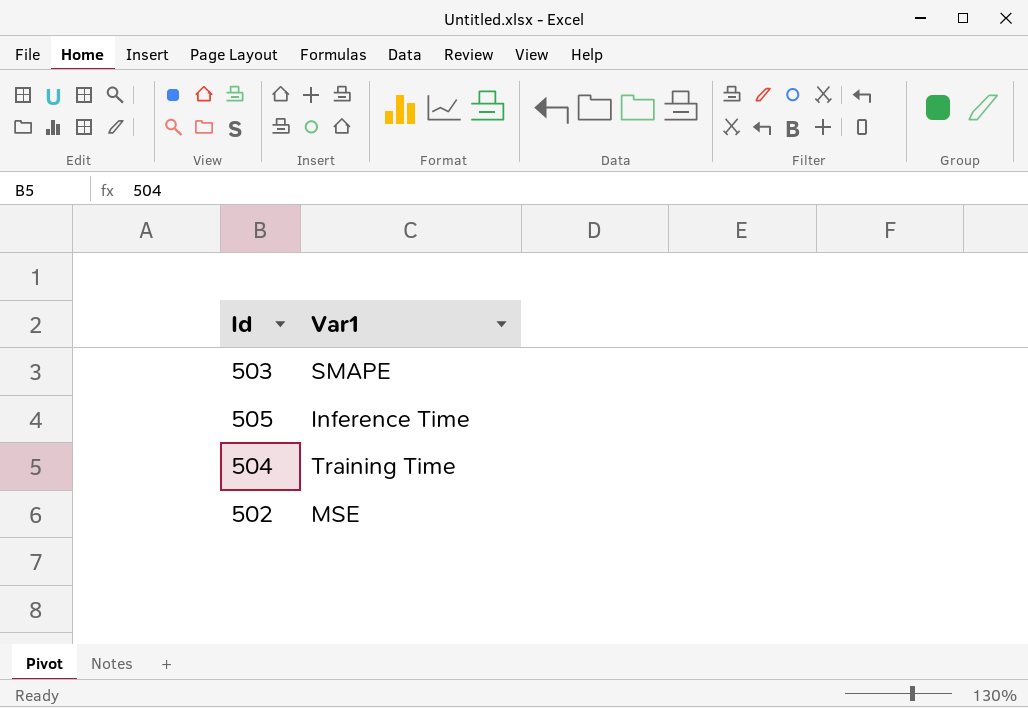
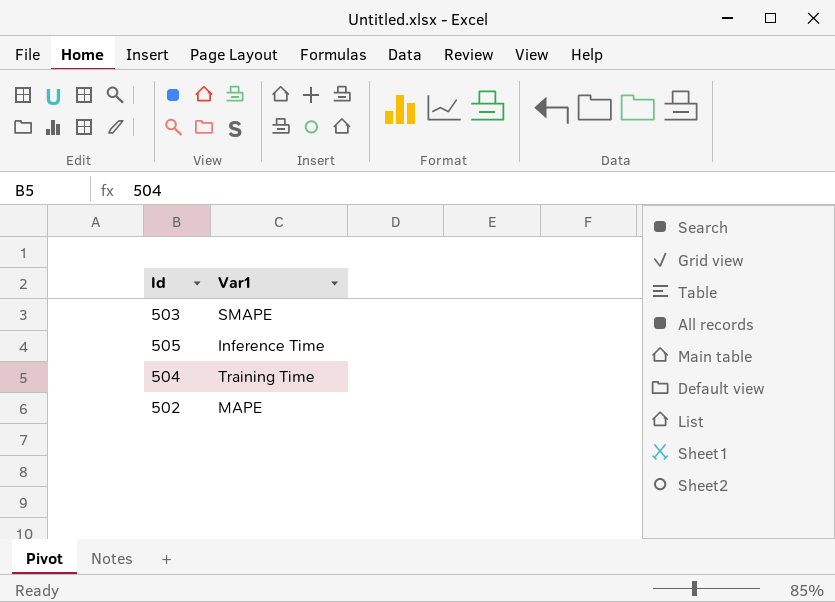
502 | Var1: MSE -> MAPE

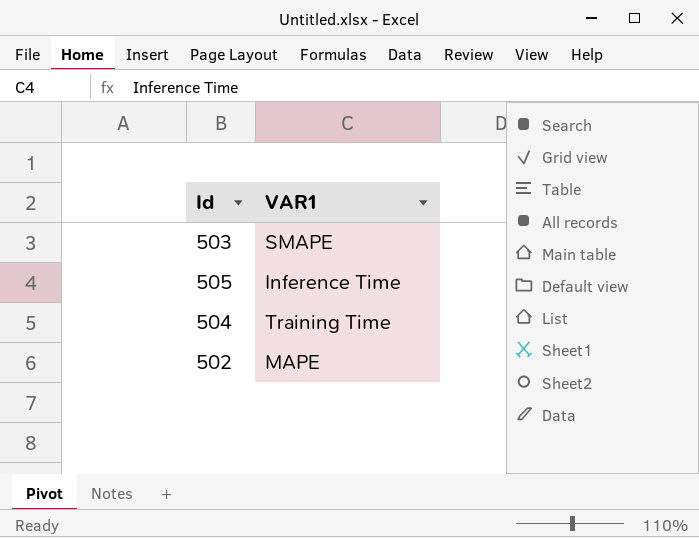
column name: Var1 -> VAR1

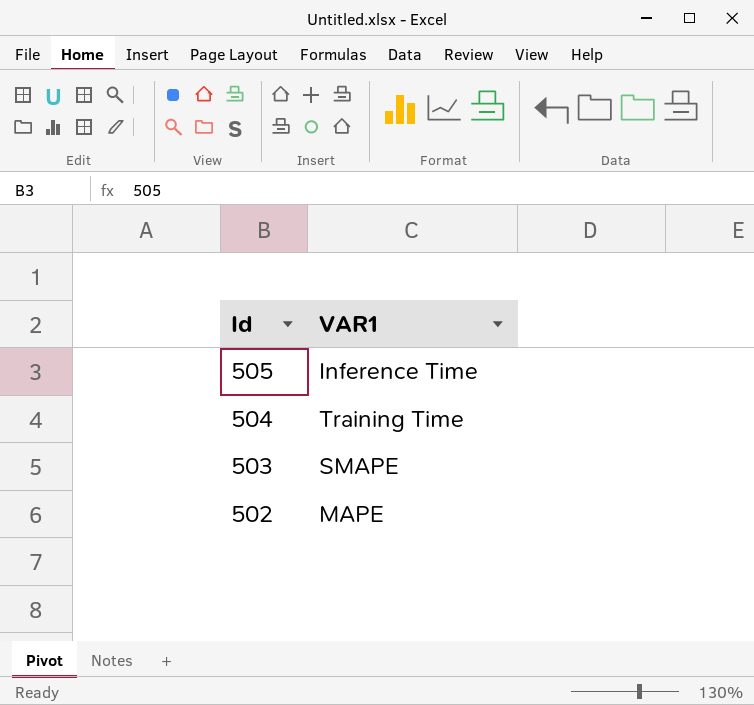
row order: none -> Id descending

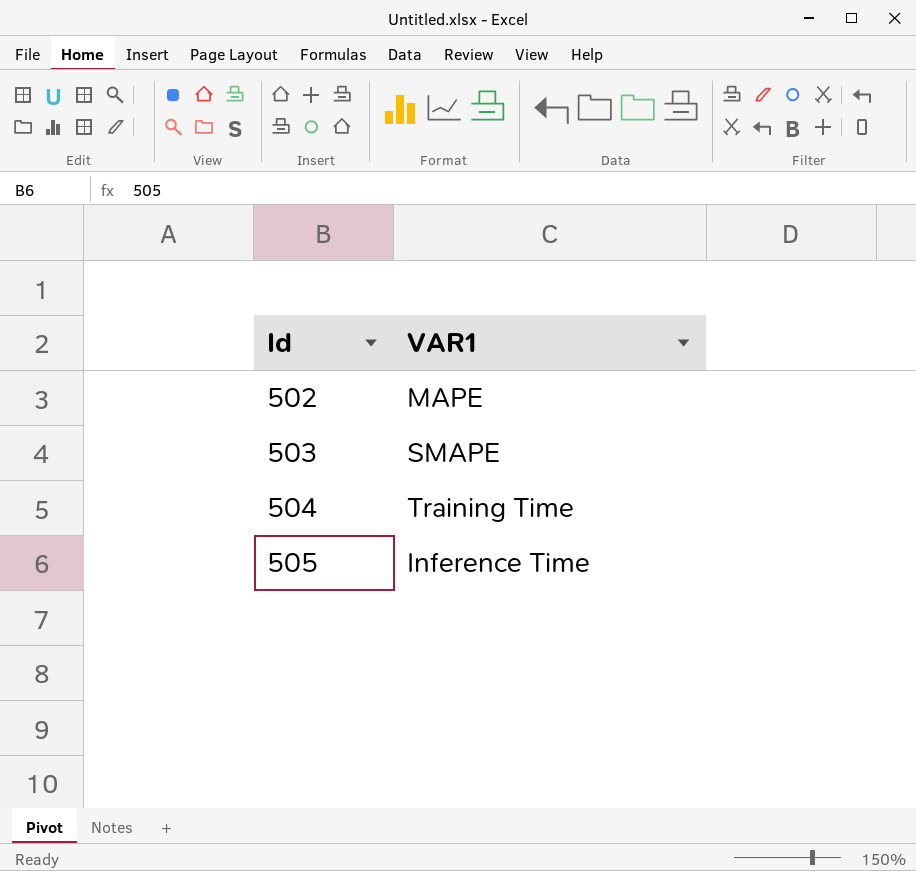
row order: Id descending -> Id ascending

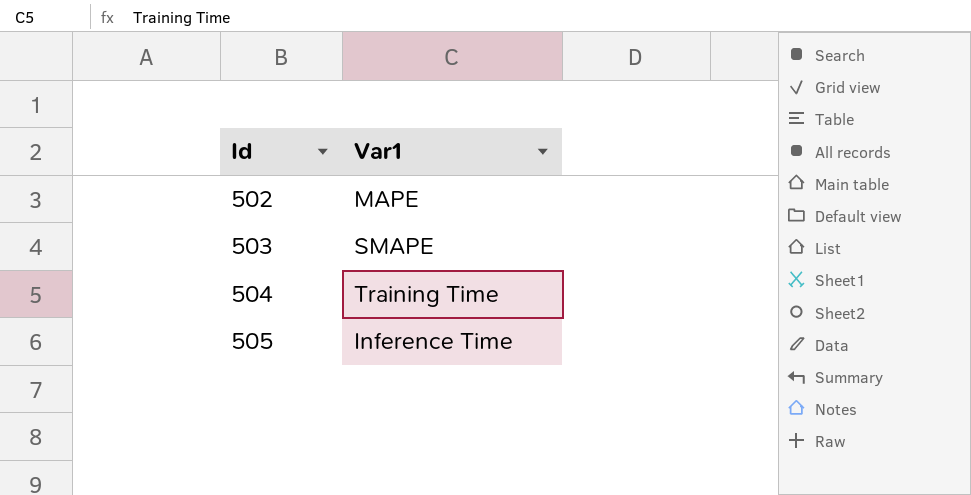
column name: VAR1 -> Var1

